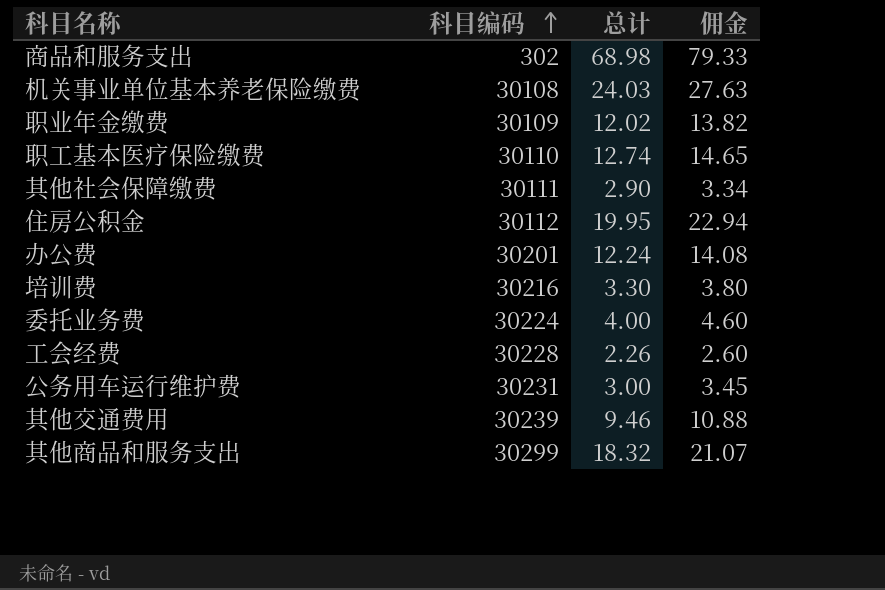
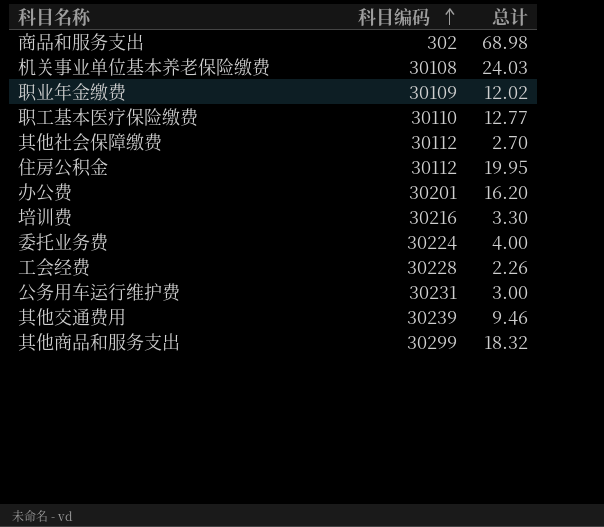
column 佣金 | formula: [总计] * 1.15 -> none
职工基本医疗保险缴费 | 总计: 12.74 -> 12.77
其他社会保障缴费 | 科目编码: 30111 -> 30112
其他社会保障缴费 | 总计: 2.90 -> 2.70
办公费 | 总计: 12.24 -> 16.20

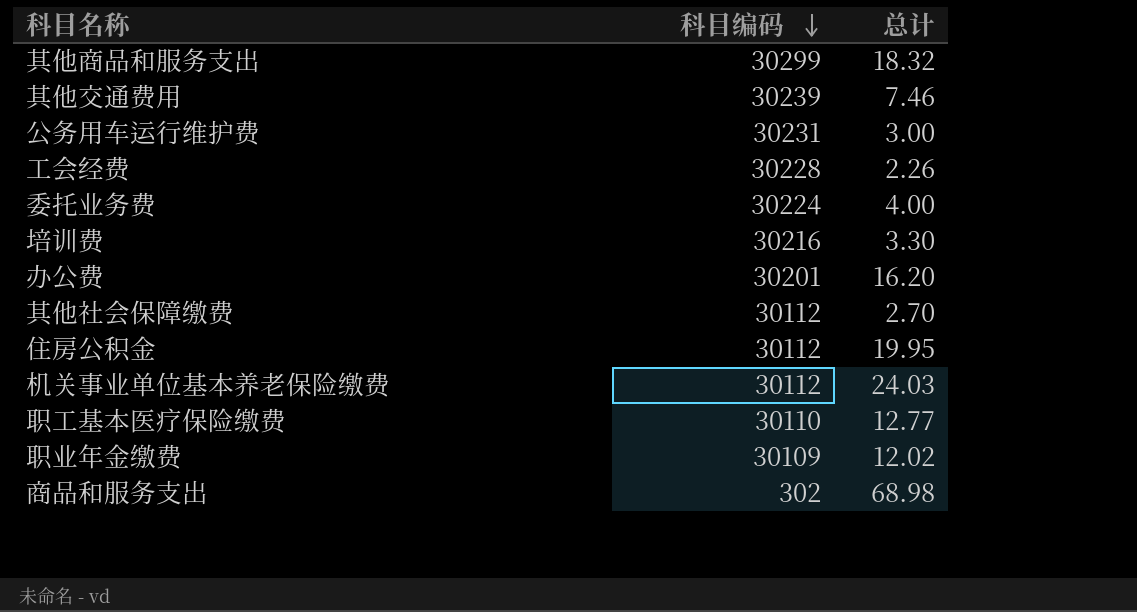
row order: 科目编码 ascending -> 科目编码 descending
其他交通费用 | 总计: 9.46 -> 7.46
机关事业单位基本养老保险缴费 | 科目编码: 30108 -> 30112

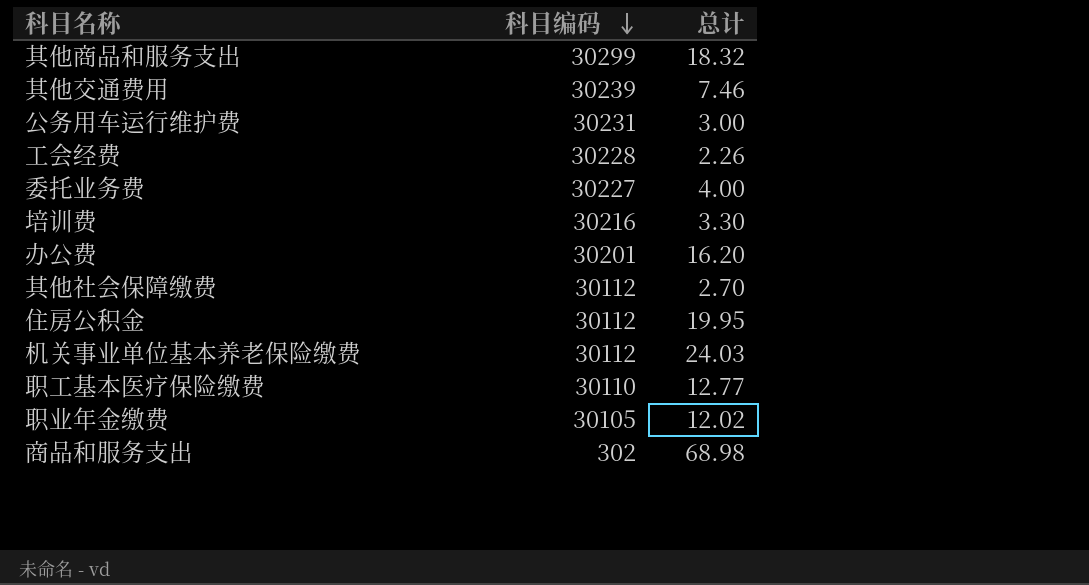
委托业务费 | 科目编码: 30224 -> 30227
职业年金缴费 | 科目编码: 30109 -> 30105

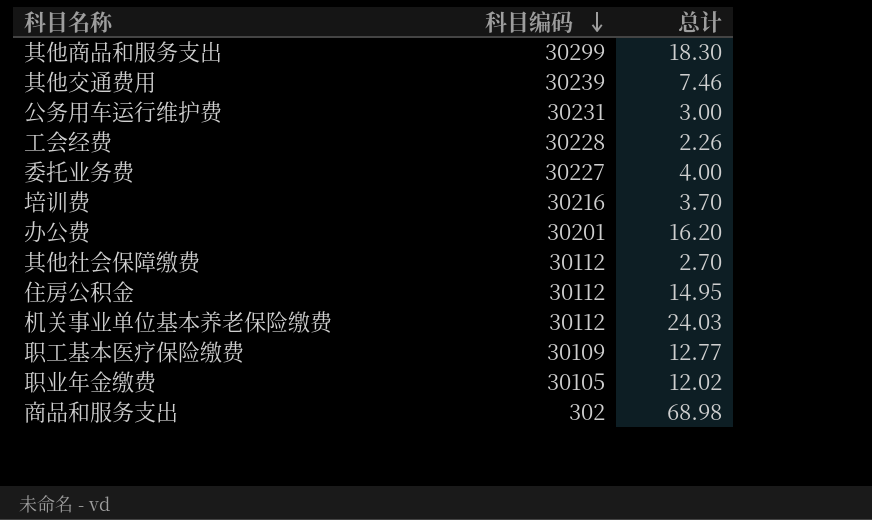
其他商品和服务支出 | 总计: 18.32 -> 18.30
培训费 | 总计: 3.30 -> 3.70
住房公积金 | 总计: 19.95 -> 14.95
职工基本医疗保险缴费 | 科目编码: 30110 -> 30109

